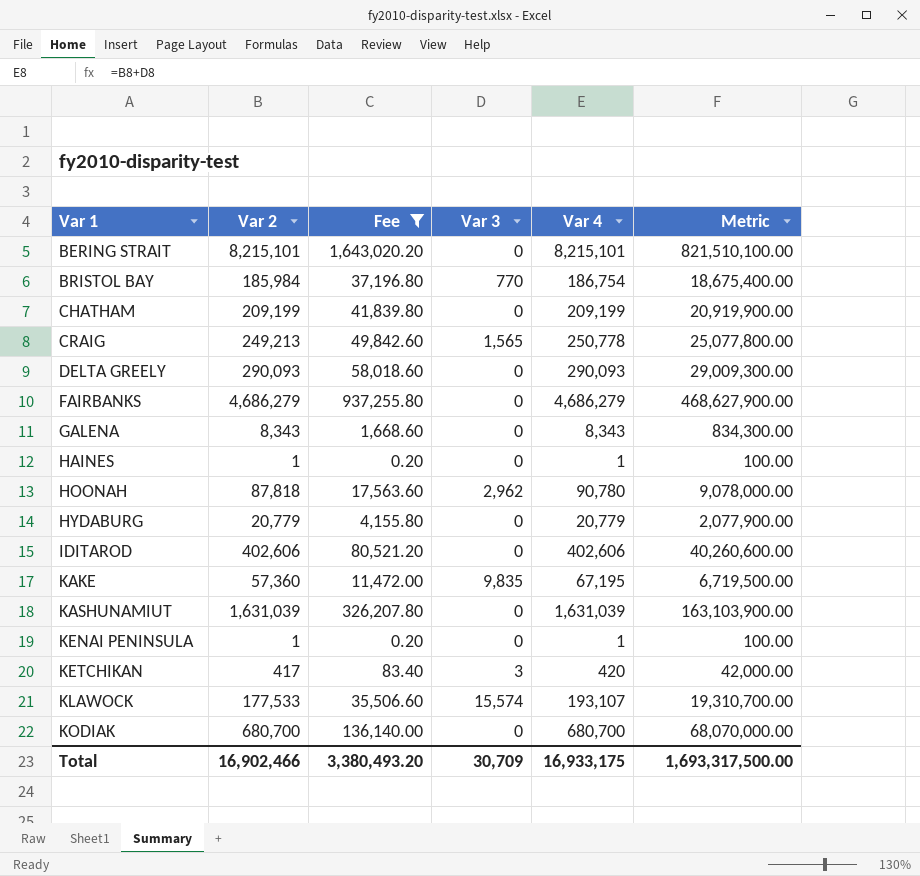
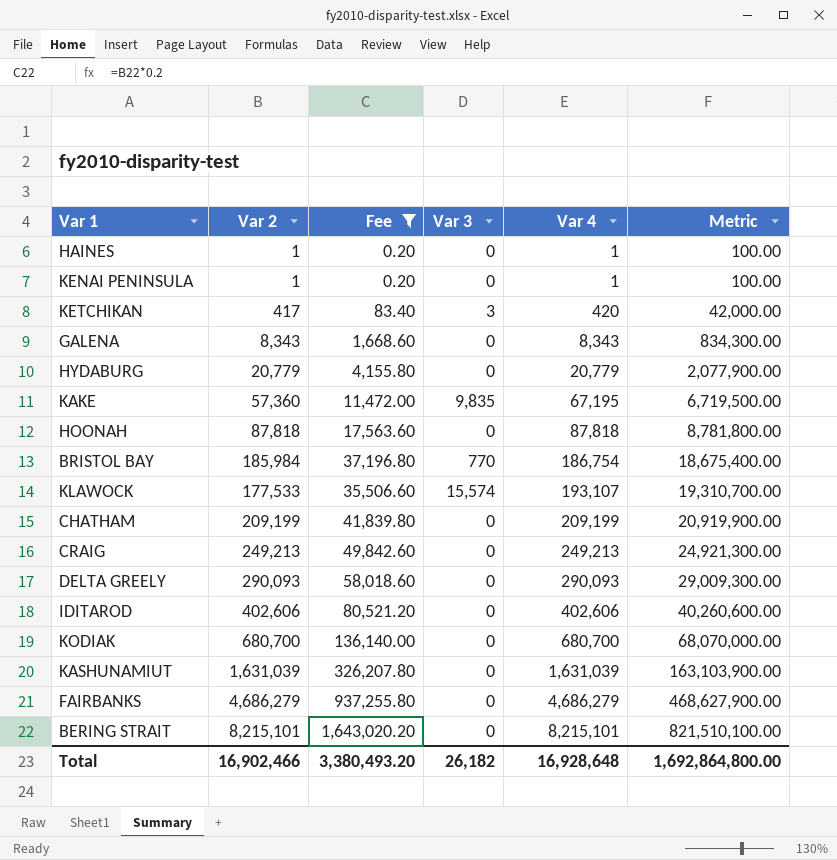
row order: Var 1 ascending -> Var 4 ascending
HOONAH | Var 3: 2,962 -> 0
HOONAH | Var 4: 90,780 -> 87,818
HOONAH | Metric: 9,078,000.00 -> 8,781,800.00
CRAIG | Var 3: 1,565 -> 0
CRAIG | Var 4: 250,778 -> 249,213
CRAIG | Metric: 25,077,800.00 -> 24,921,300.00
Total | Var 3: 30,709 -> 26,182
Total | Var 4: 16,933,175 -> 16,928,648
Total | Metric: 1,693,317,500.00 -> 1,692,864,800.00

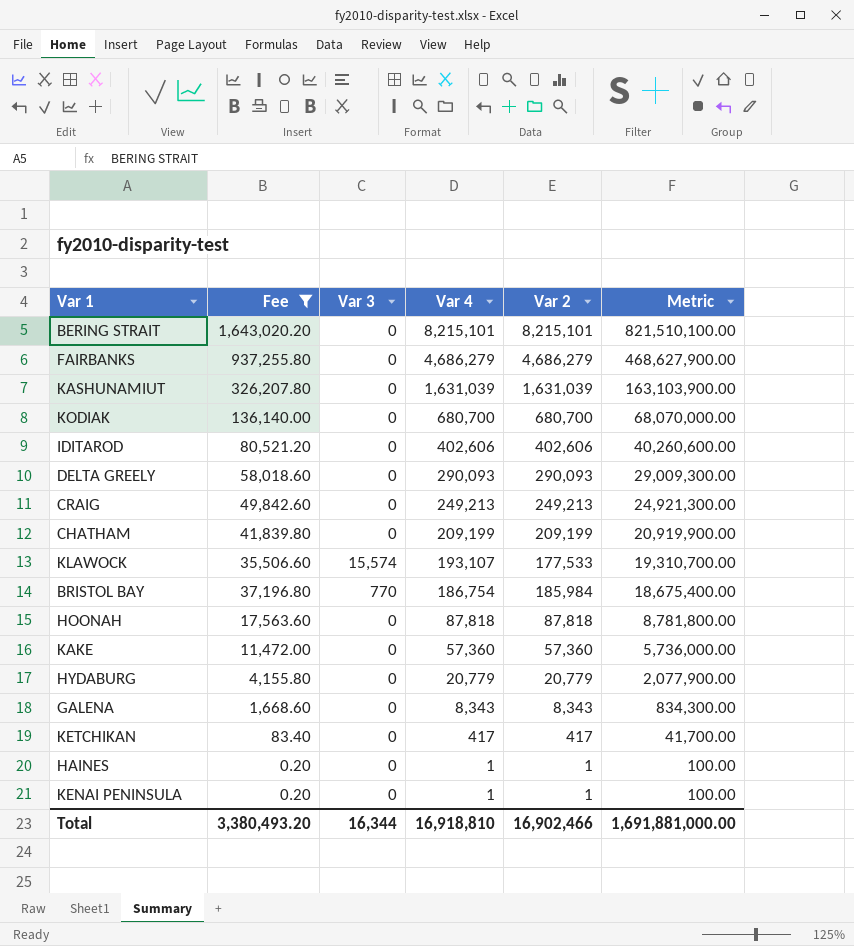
row order: Var 4 ascending -> Var 4 descending
column Var 2 | position: 2 -> 5
KAKE | Var 3: 9,835 -> 0
KAKE | Var 4: 67,195 -> 57,360
KAKE | Metric: 6,719,500.00 -> 5,736,000.00
KETCHIKAN | Var 3: 3 -> 0
KETCHIKAN | Var 4: 420 -> 417
KETCHIKAN | Metric: 42,000.00 -> 41,700.00
Total | Var 3: 26,182 -> 16,344
Total | Var 4: 16,928,648 -> 16,918,810
Total | Metric: 1,692,864,800.00 -> 1,691,881,000.00

